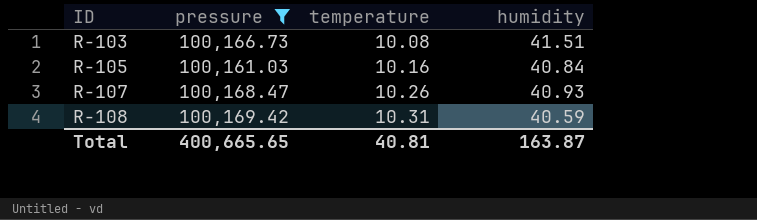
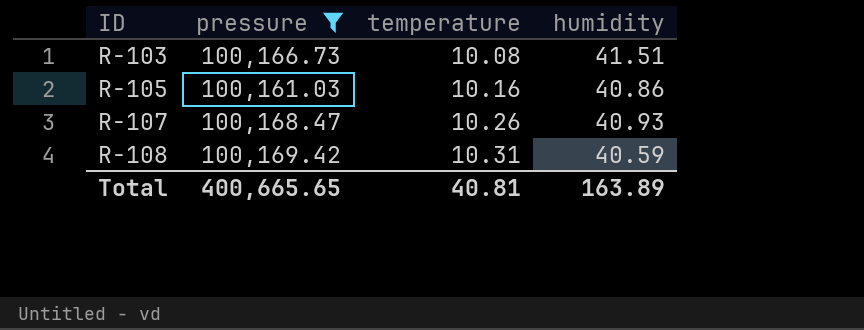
R-105 | humidity: 40.84 -> 40.86
Total | humidity: 163.87 -> 163.89

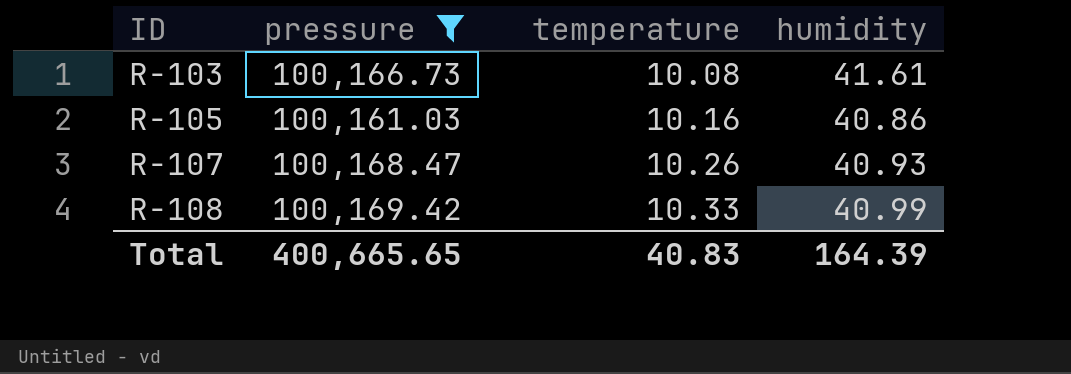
R-103 | humidity: 41.51 -> 41.61
R-108 | temperature: 10.31 -> 10.33
R-108 | humidity: 40.59 -> 40.99
Total | temperature: 40.81 -> 40.83
Total | humidity: 163.89 -> 164.39

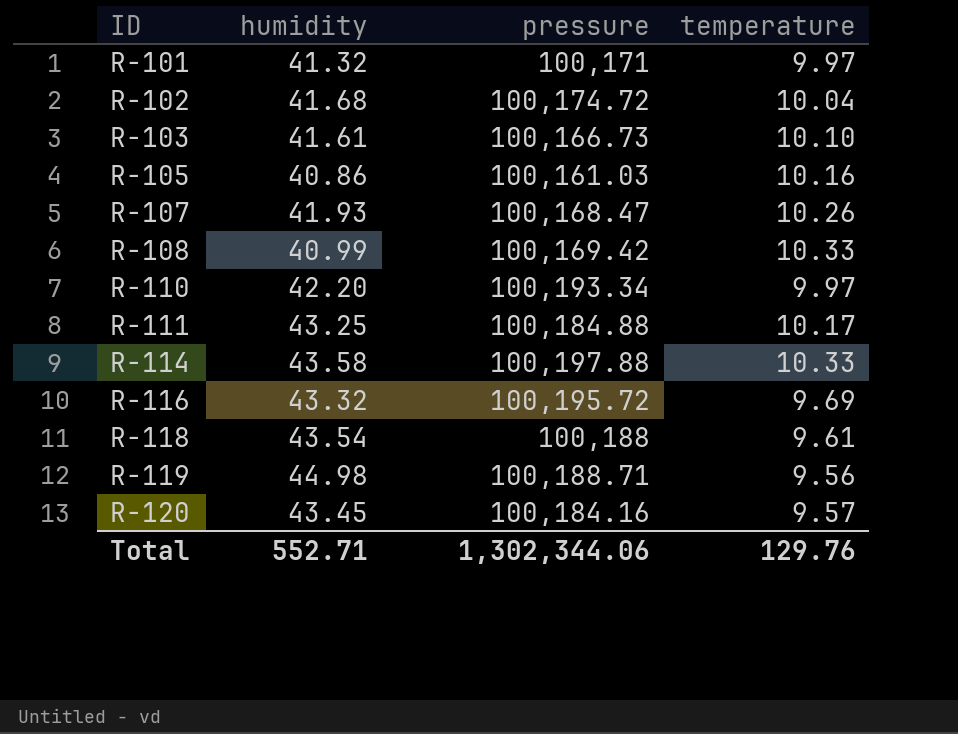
filter: pressure <= 100,169.42 -> none
column humidity | position: 4 -> 2
R-103 | temperature: 10.08 -> 10.10
R-107 | humidity: 40.93 -> 41.93
Total | humidity: 164.39 -> 552.71
Total | pressure: 400,665.65 -> 1,302,344.06
Total | temperature: 40.83 -> 129.76

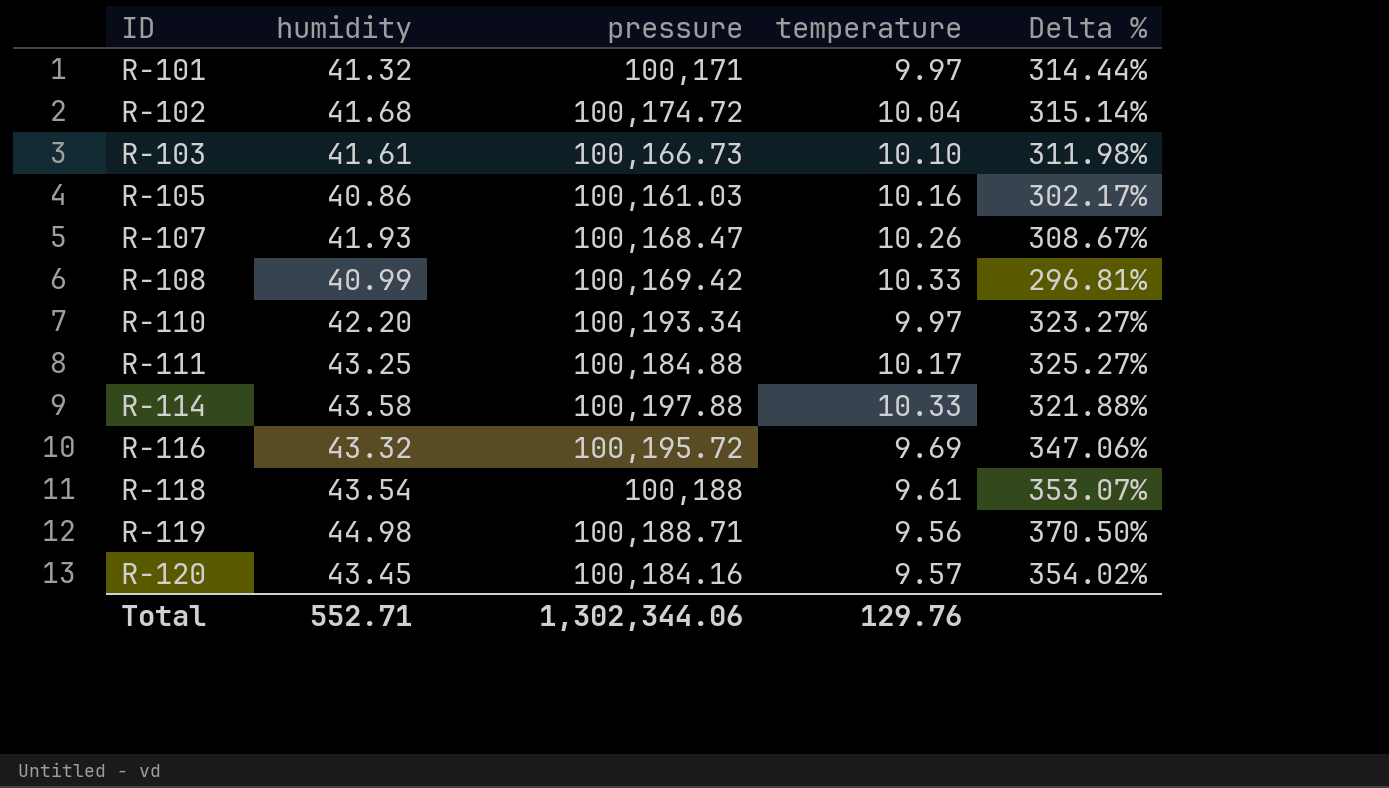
column Delta % | formula: none -> ([humidity] - [temperature]) / [temperature]

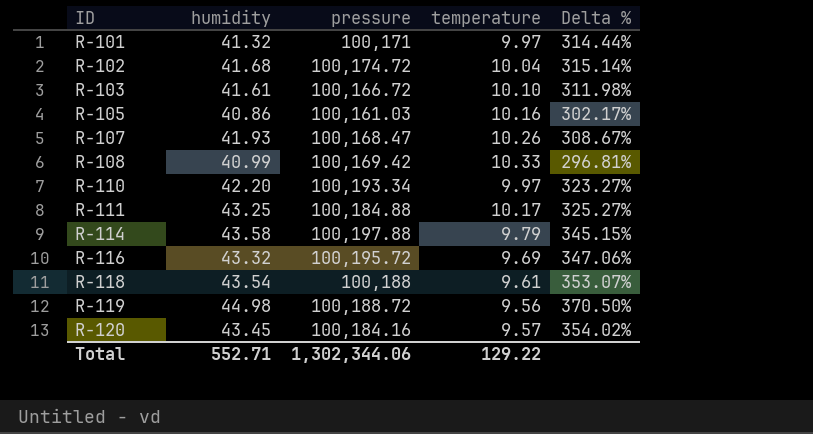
R-103 | pressure: 100,166.73 -> 100,166.72
R-114 | temperature: 10.33 -> 9.79
R-114 | Delta %: 321.88% -> 345.15%
R-119 | pressure: 100,188.71 -> 100,188.72
Total | temperature: 129.76 -> 129.22

